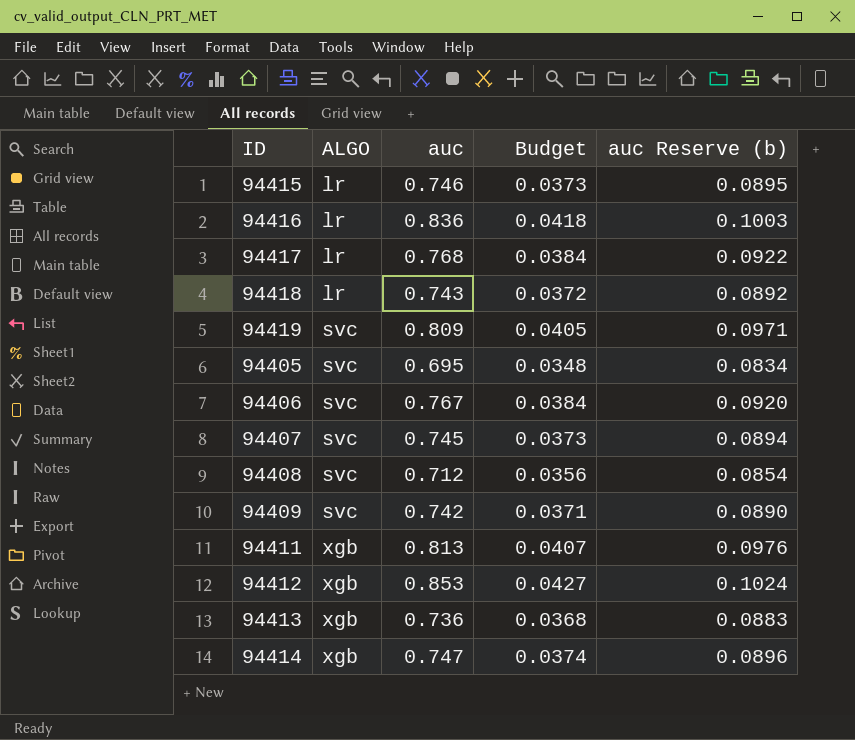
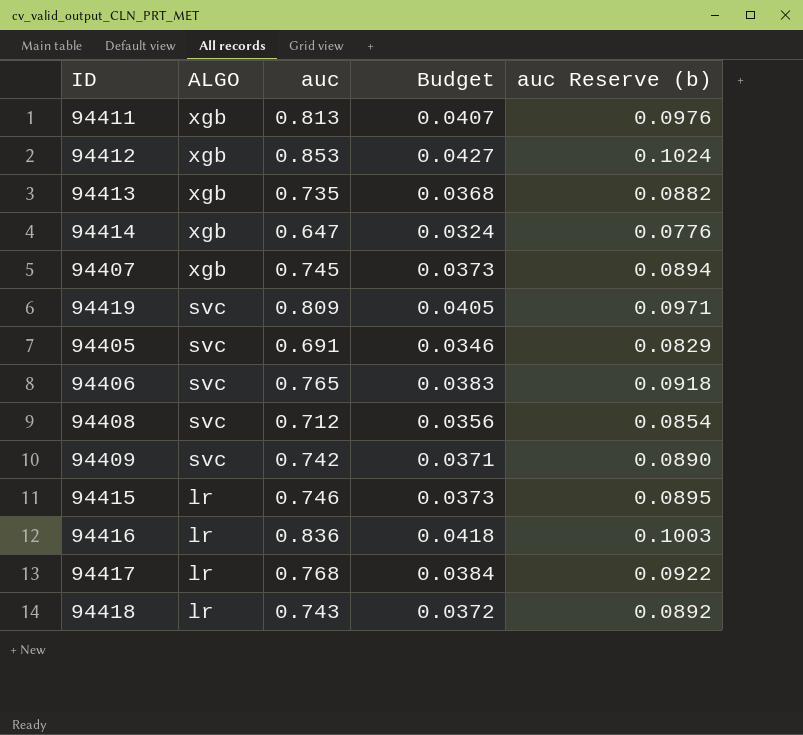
row order: ALGO ascending -> ALGO descending
94413 | auc: 0.736 -> 0.735
94413 | auc Reserve (b): 0.0883 -> 0.0882
94414 | auc: 0.747 -> 0.647
94414 | Budget: 0.0374 -> 0.0324
94414 | auc Reserve (b): 0.0896 -> 0.0776
94407 | ALGO: svc -> xgb
94405 | auc: 0.695 -> 0.691
94405 | Budget: 0.0348 -> 0.0346
94405 | auc Reserve (b): 0.0834 -> 0.0829
94406 | auc: 0.767 -> 0.765
94406 | Budget: 0.0384 -> 0.0383
94406 | auc Reserve (b): 0.0920 -> 0.0918

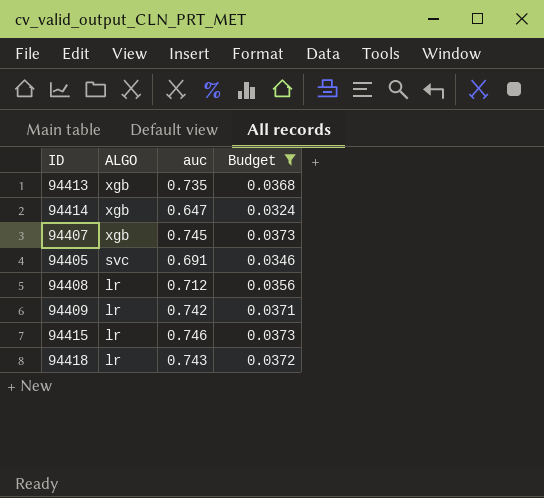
filter: none -> Budget <= 0.0373
column auc Reserve (b) | formula: [auc] * 0.12 -> none
94408 | ALGO: svc -> lr
94409 | ALGO: svc -> lr

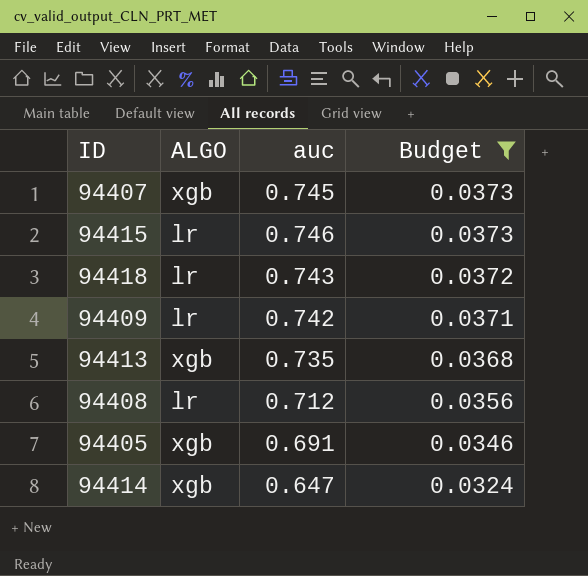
row order: ALGO descending -> Budget descending
94405 | ALGO: svc -> xgb

